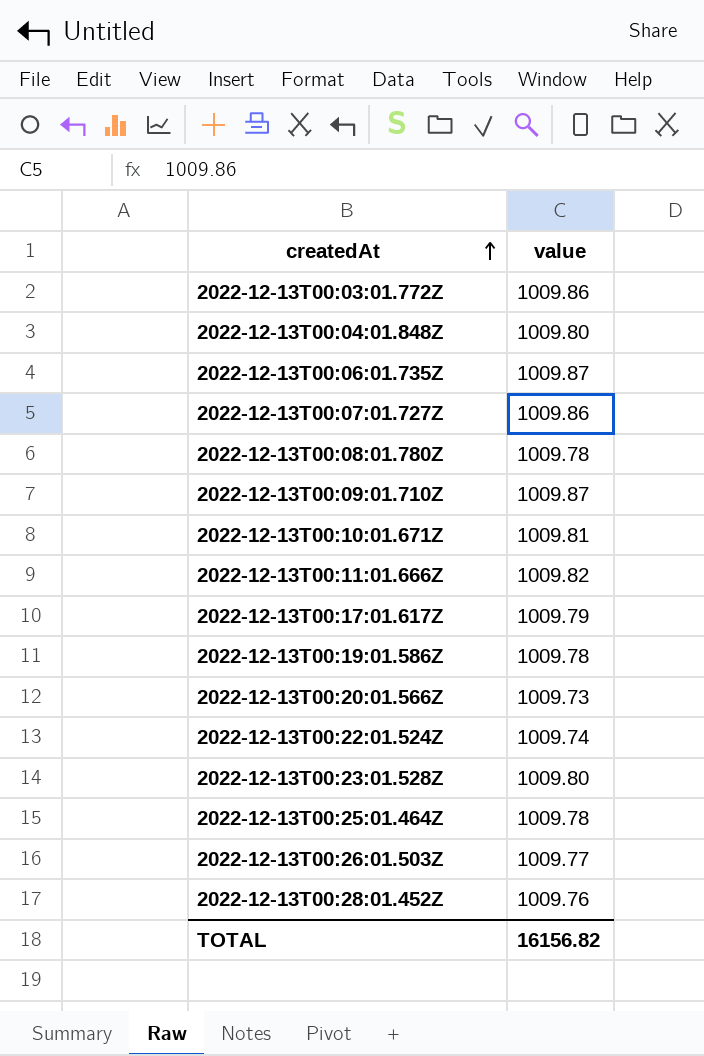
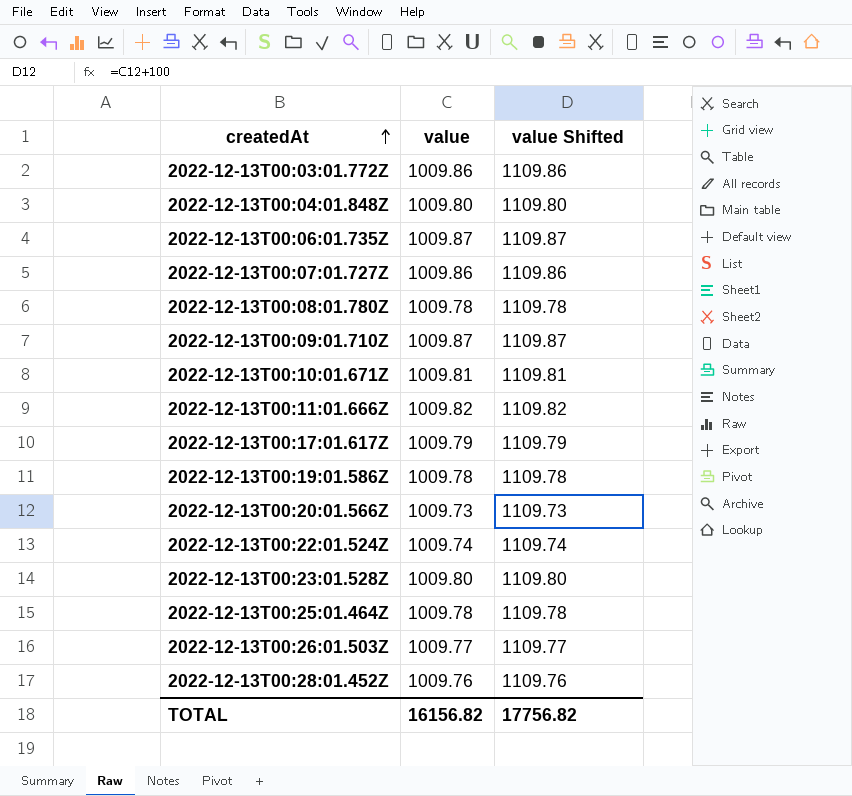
column value Shifted | formula: none -> [value] + 100

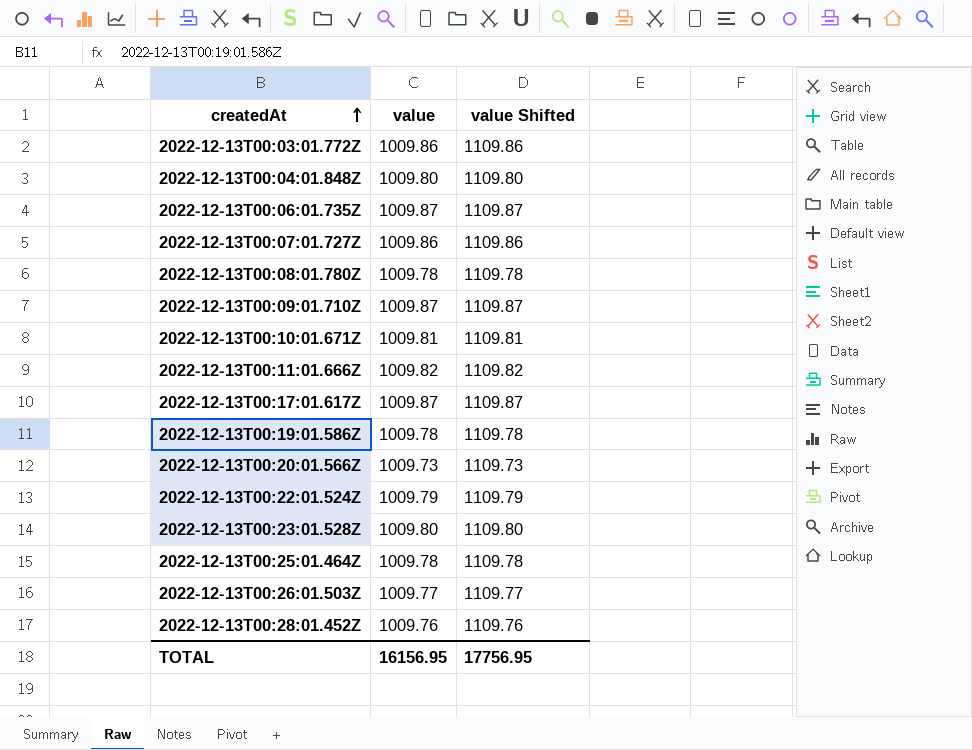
2022-12-13T00:17:01.617Z | value: 1009.79 -> 1009.87
2022-12-13T00:17:01.617Z | value Shifted: 1109.79 -> 1109.87
2022-12-13T00:22:01.524Z | value: 1009.74 -> 1009.79
2022-12-13T00:22:01.524Z | value Shifted: 1109.74 -> 1109.79
TOTAL | value: 16156.82 -> 16156.95
TOTAL | value Shifted: 17756.82 -> 17756.95

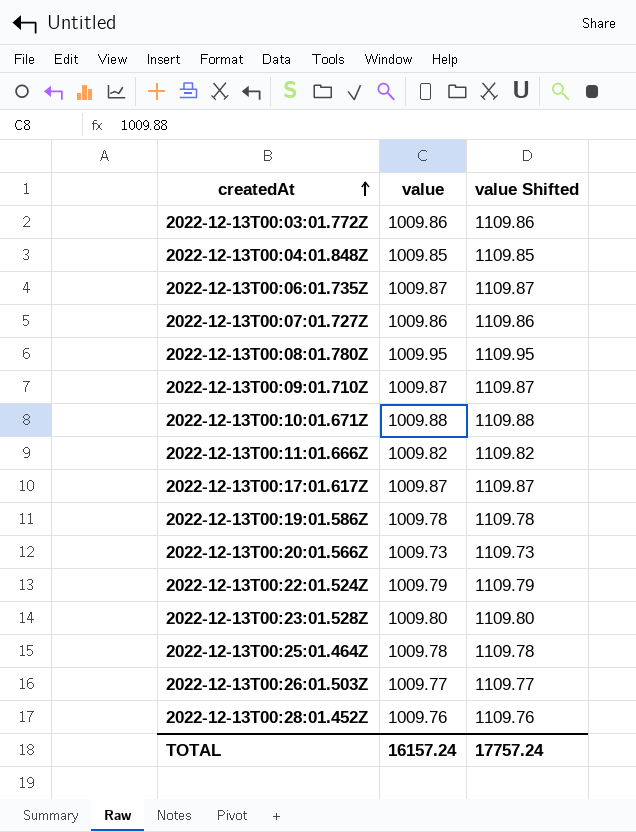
2022-12-13T00:04:01.848Z | value: 1009.80 -> 1009.85
2022-12-13T00:04:01.848Z | value Shifted: 1109.80 -> 1109.85
2022-12-13T00:08:01.780Z | value: 1009.78 -> 1009.95
2022-12-13T00:08:01.780Z | value Shifted: 1109.78 -> 1109.95
2022-12-13T00:10:01.671Z | value: 1009.81 -> 1009.88
2022-12-13T00:10:01.671Z | value Shifted: 1109.81 -> 1109.88
TOTAL | value: 16156.95 -> 16157.24
TOTAL | value Shifted: 17756.95 -> 17757.24

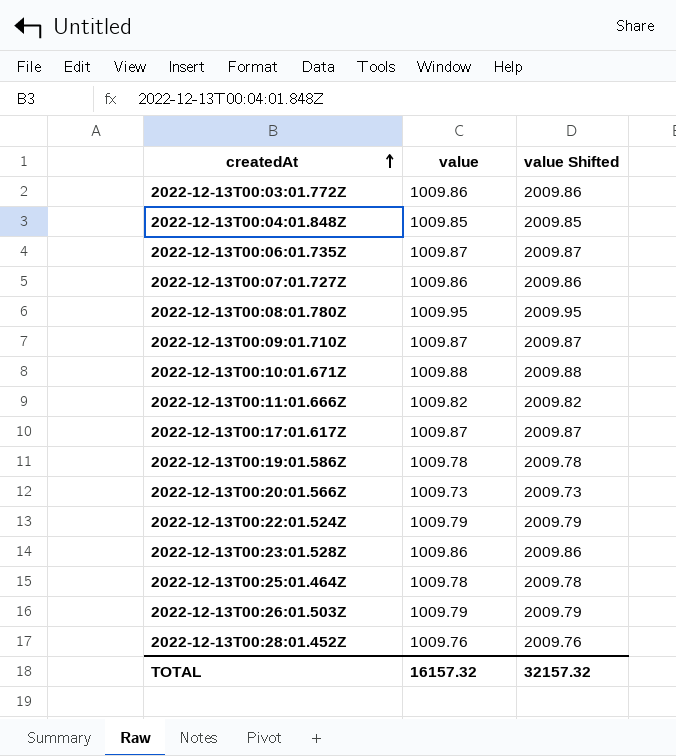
column value Shifted | formula: [value] + 100 -> [value] + 1000
2022-12-13T00:23:01.528Z | value: 1009.80 -> 1009.86
2022-12-13T00:26:01.503Z | value: 1009.77 -> 1009.79
TOTAL | value: 16157.24 -> 16157.32
TOTAL | value Shifted: 17757.24 -> 32157.32

